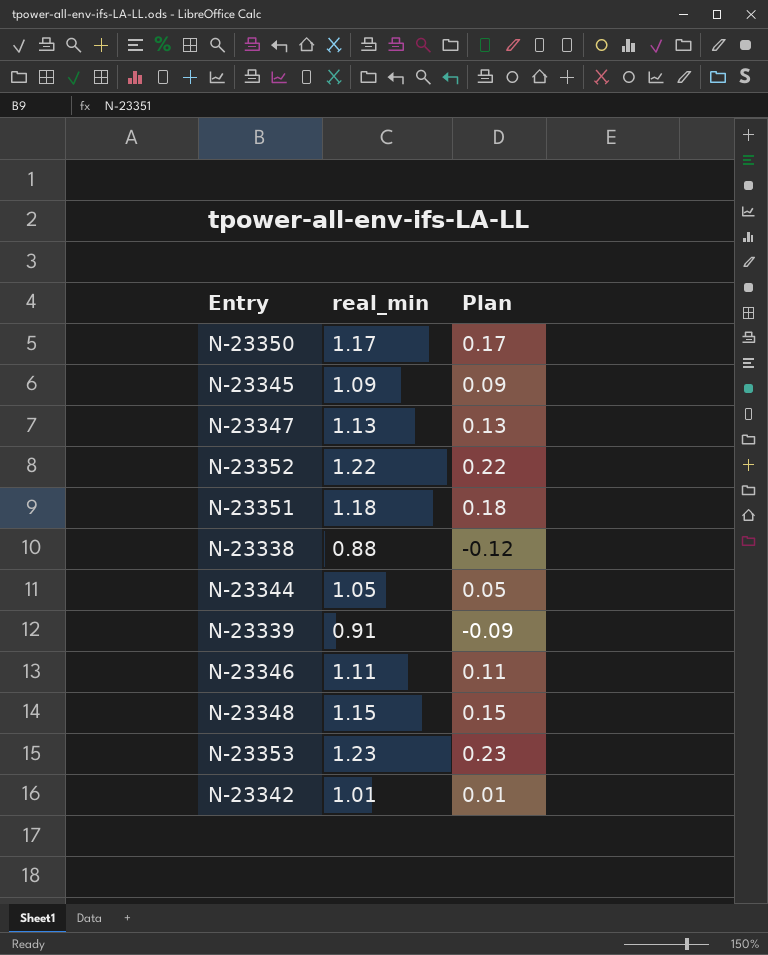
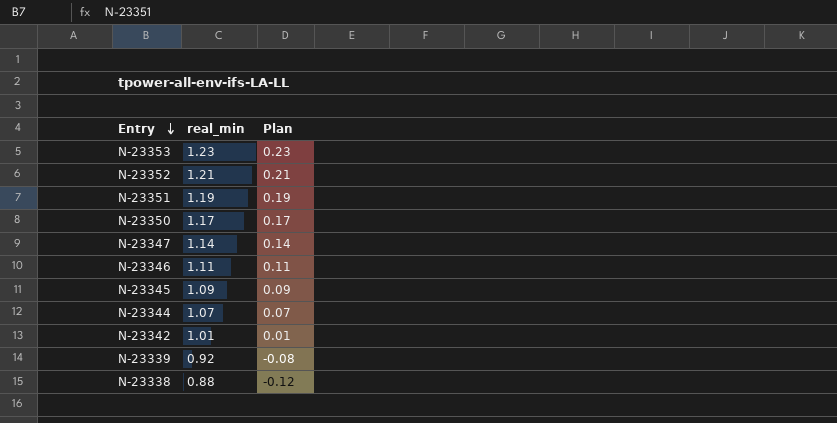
row order: none -> Entry descending
row N-23348: 1.15 | 0.15 -> none
N-23352 | real_min: 1.22 -> 1.21
N-23352 | Plan: 0.22 -> 0.21
N-23351 | real_min: 1.18 -> 1.19
N-23351 | Plan: 0.18 -> 0.19
N-23347 | real_min: 1.13 -> 1.14
N-23347 | Plan: 0.13 -> 0.14
N-23344 | real_min: 1.05 -> 1.07
N-23344 | Plan: 0.05 -> 0.07
N-23339 | real_min: 0.91 -> 0.92
N-23339 | Plan: -0.09 -> -0.08

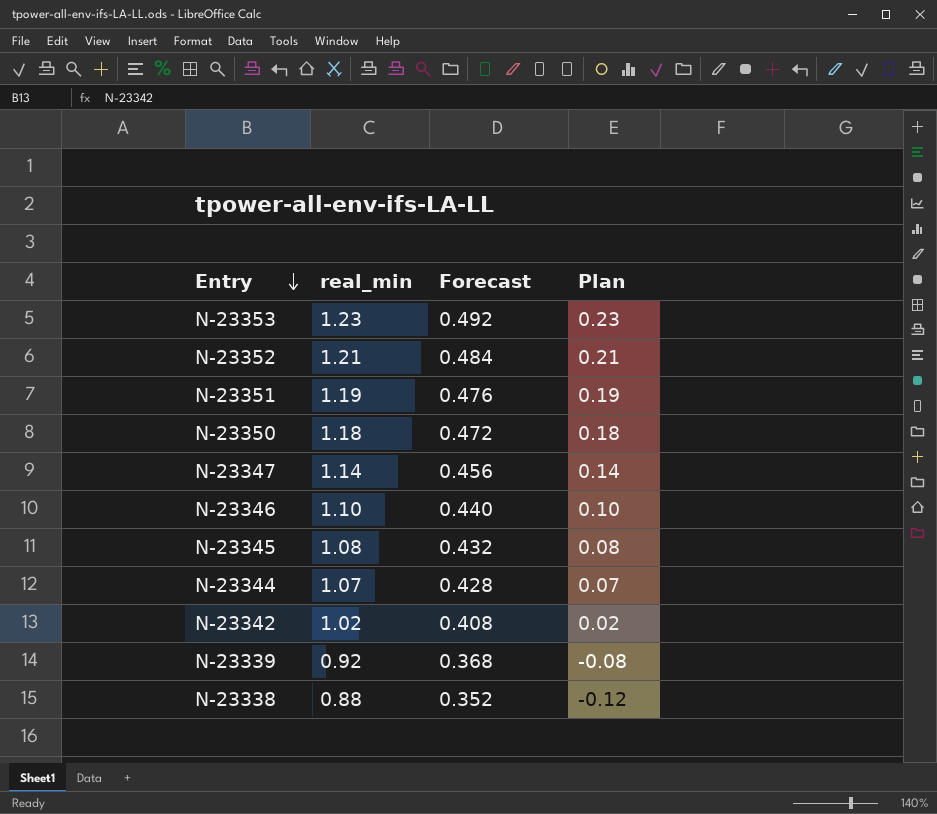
column Forecast | formula: none -> [real_min] * 0.4
N-23350 | real_min: 1.17 -> 1.18
N-23350 | Plan: 0.17 -> 0.18
N-23346 | real_min: 1.11 -> 1.10
N-23346 | Plan: 0.11 -> 0.10
N-23345 | real_min: 1.09 -> 1.08
N-23345 | Plan: 0.09 -> 0.08
N-23342 | real_min: 1.01 -> 1.02
N-23342 | Plan: 0.01 -> 0.02

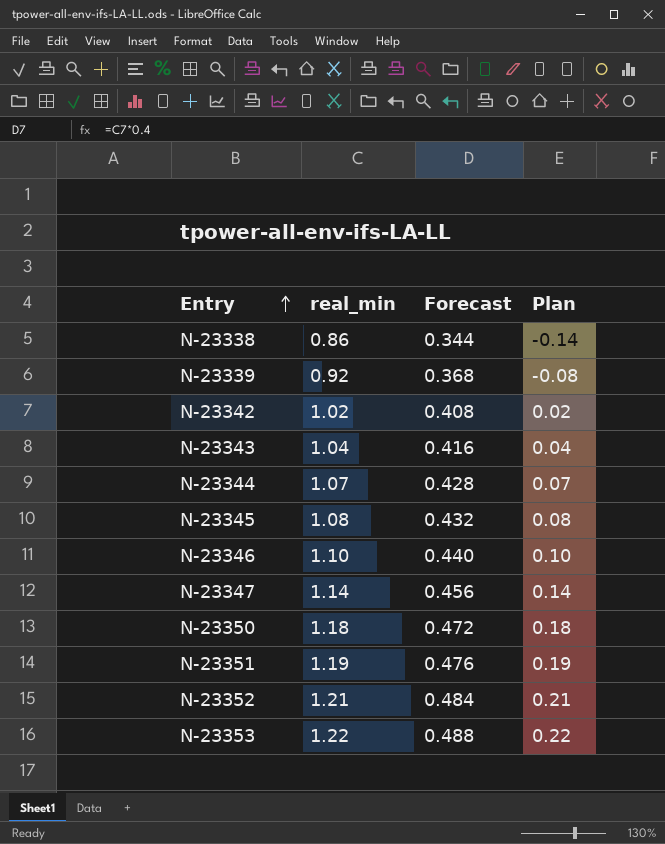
row order: Entry descending -> Entry ascending
N-23338 | real_min: 0.88 -> 0.86
N-23338 | Forecast: 0.352 -> 0.344
N-23338 | Plan: -0.12 -> -0.14
row N-23343: none -> 1.04 | 0.416 | 0.04
N-23353 | real_min: 1.23 -> 1.22
N-23353 | Forecast: 0.492 -> 0.488
N-23353 | Plan: 0.23 -> 0.22

